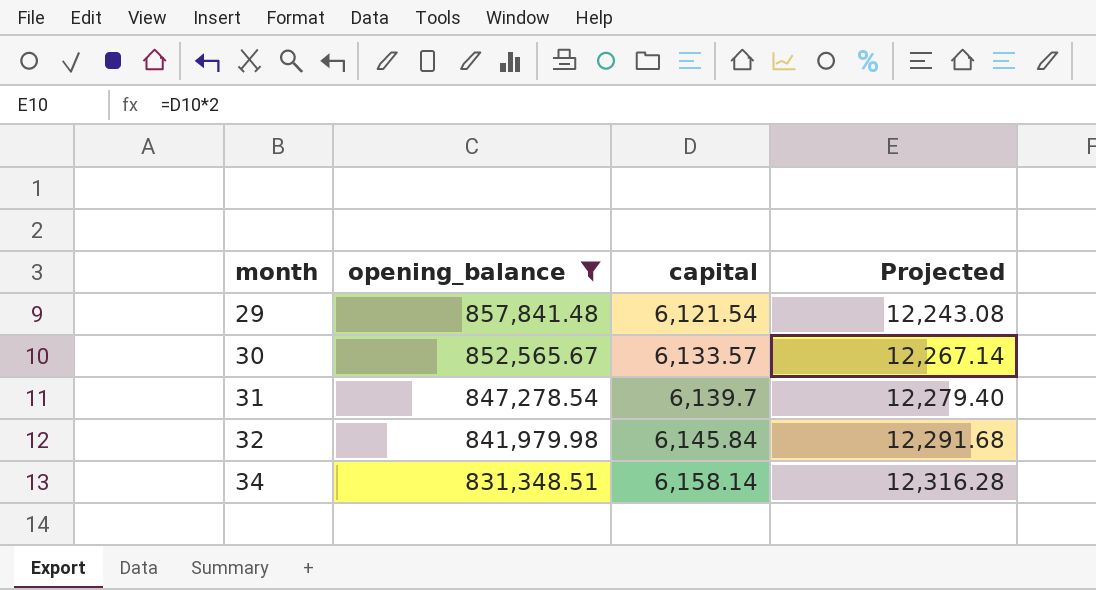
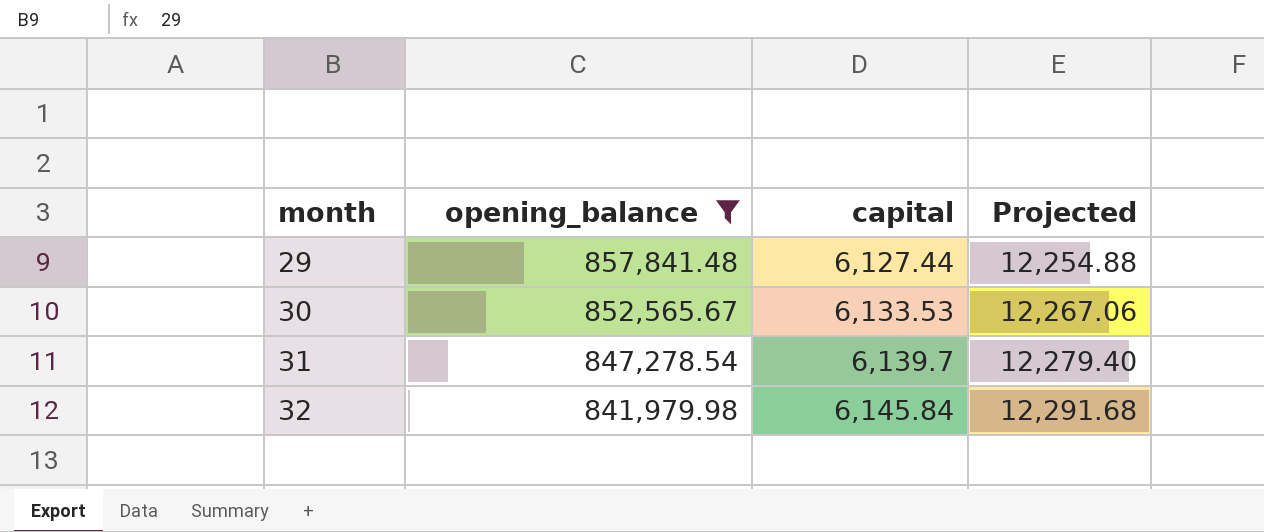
row 34: 831,348.51 | 6,158.14 | 12,316.28 -> none
29 | capital: 6,121.54 -> 6,127.44
29 | Projected: 12,243.08 -> 12,254.88
30 | capital: 6,133.57 -> 6,133.53
30 | Projected: 12,267.14 -> 12,267.06

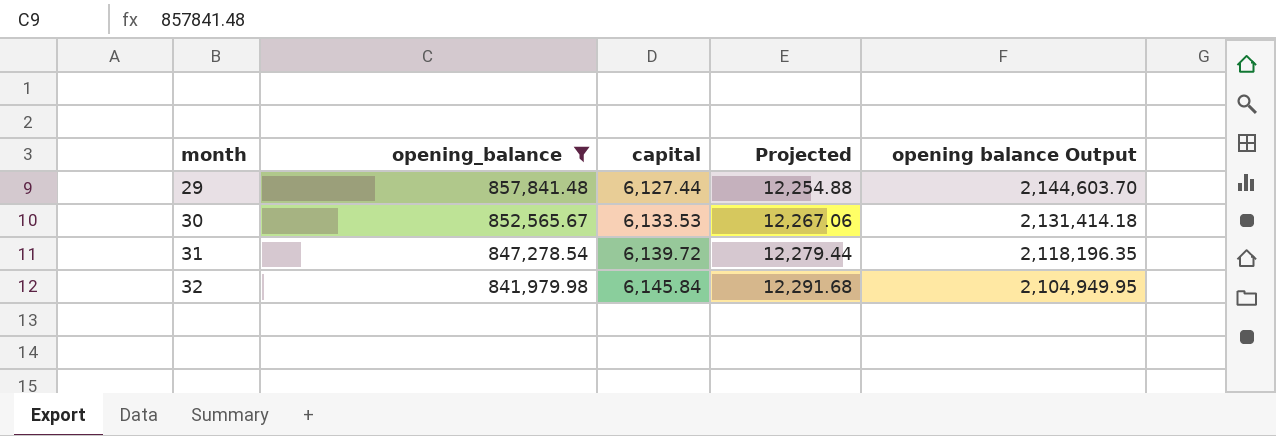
column opening balance Output | formula: none -> [opening_balance] * 2.5
31 | capital: 6,139.7 -> 6,139.72
31 | Projected: 12,279.40 -> 12,279.44

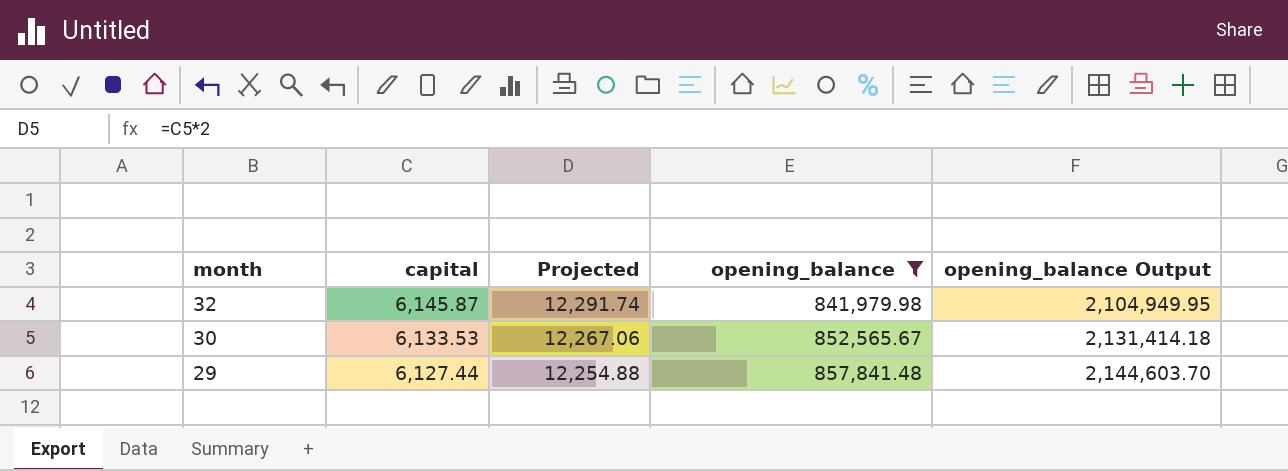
row order: month ascending -> month descending
column opening_balance | position: 2 -> 4
column name: opening balance Output -> opening_balance Output
row 31: 847,278.54 | 6,139.72 | 12,279.44 | 2,118,196.35 -> none
32 | capital: 6,145.84 -> 6,145.87
32 | Projected: 12,291.68 -> 12,291.74

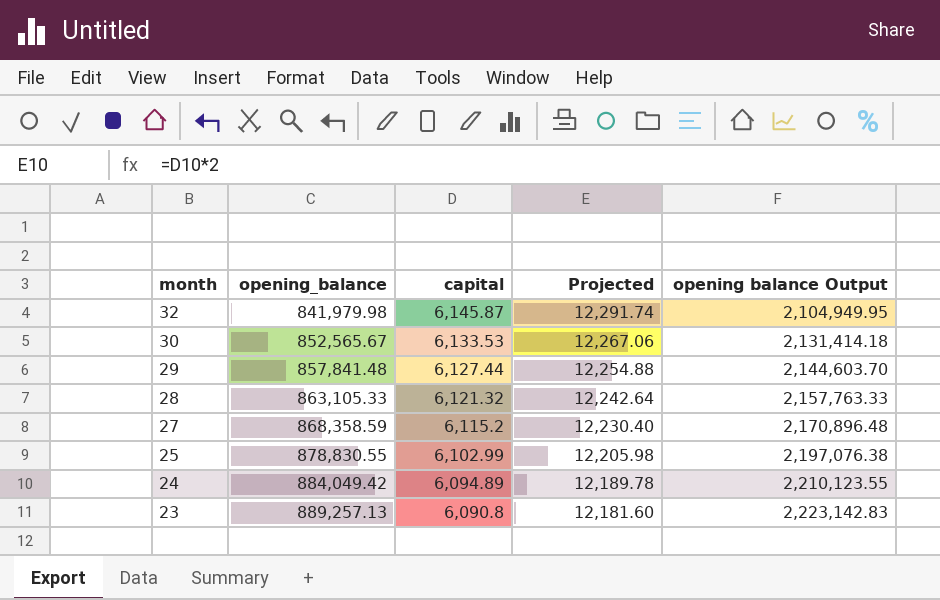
filter: opening_balance <= 857,841.48 -> none
column opening_balance | position: 4 -> 2
column name: opening_balance Output -> opening balance Output

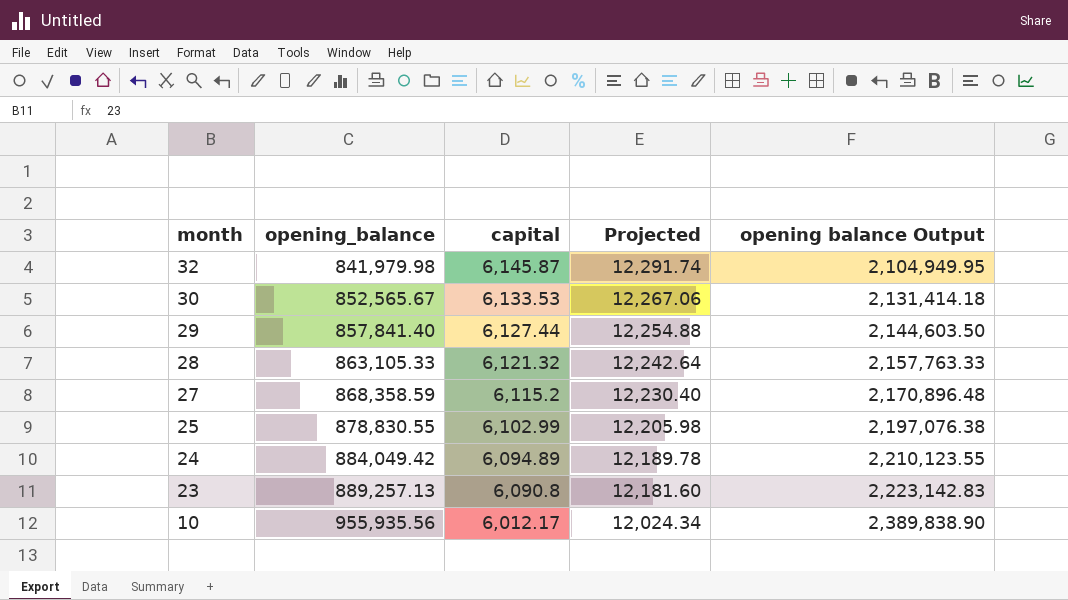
29 | opening_balance: 857,841.48 -> 857,841.40
29 | opening balance Output: 2,144,603.70 -> 2,144,603.50
row 10: none -> 955,935.56 | 6,012.17 | 12,024.34 | 2,389,838.90

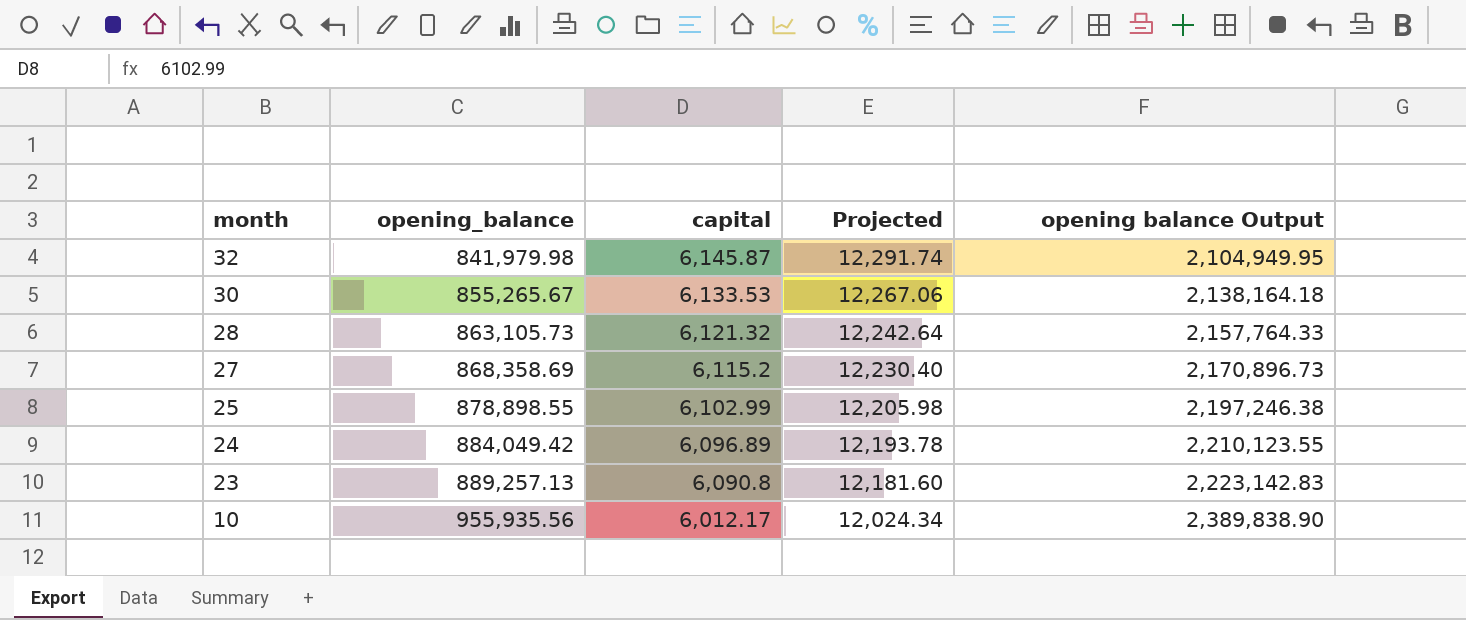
row 29: 857,841.40 | 6,127.44 | 12,254.88 | 2,144,603.50 -> none
30 | opening_balance: 852,565.67 -> 855,265.67
30 | opening balance Output: 2,131,414.18 -> 2,138,164.18
28 | opening_balance: 863,105.33 -> 863,105.73
28 | opening balance Output: 2,157,763.33 -> 2,157,764.33
27 | opening_balance: 868,358.59 -> 868,358.69
27 | opening balance Output: 2,170,896.48 -> 2,170,896.73
25 | opening_balance: 878,830.55 -> 878,898.55
25 | opening balance Output: 2,197,076.38 -> 2,197,246.38
24 | capital: 6,094.89 -> 6,096.89
24 | Projected: 12,189.78 -> 12,193.78

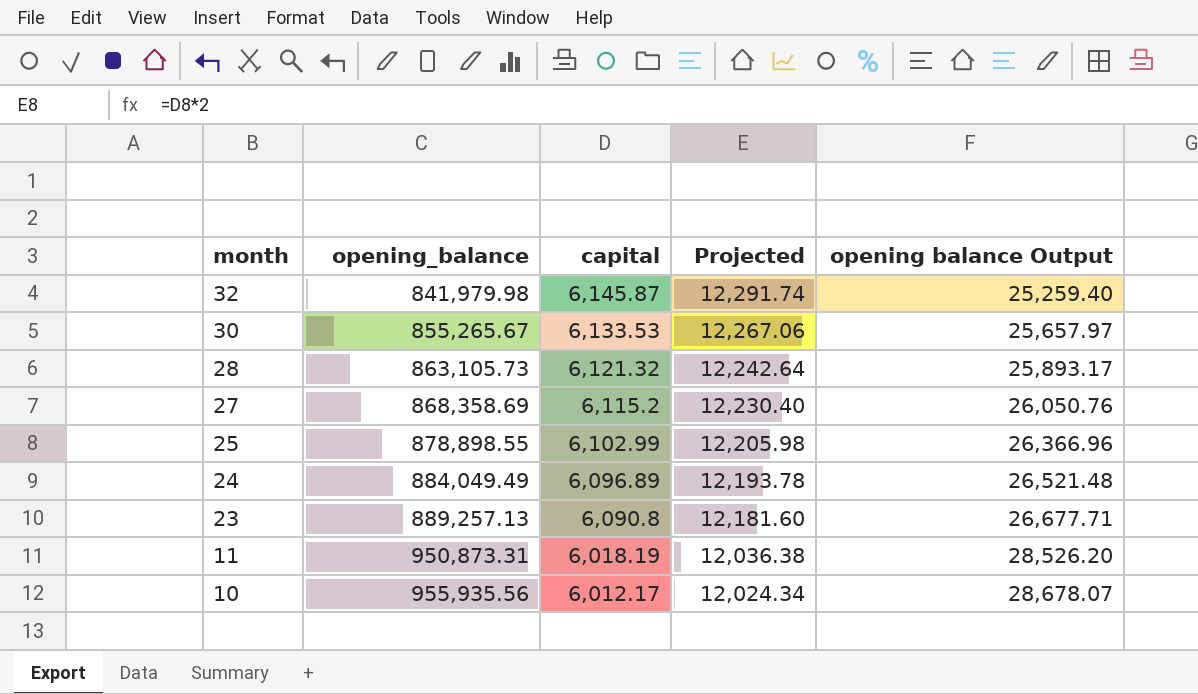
column opening balance Output | formula: [opening_balance] * 2.5 -> [opening_balance] * 0.03
24 | opening_balance: 884,049.42 -> 884,049.49
row 11: none -> 950,873.31 | 6,018.19 | 12,036.38 | 28,526.20

